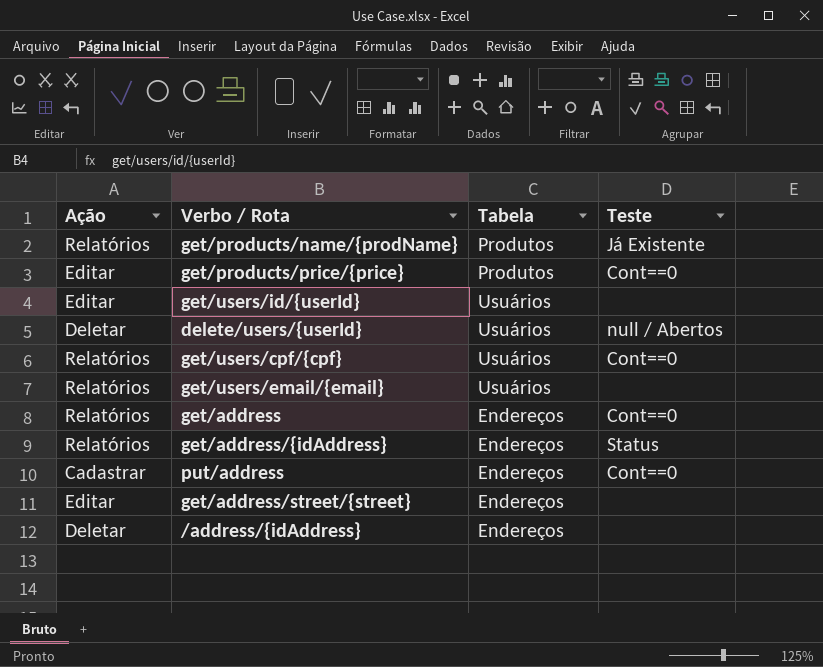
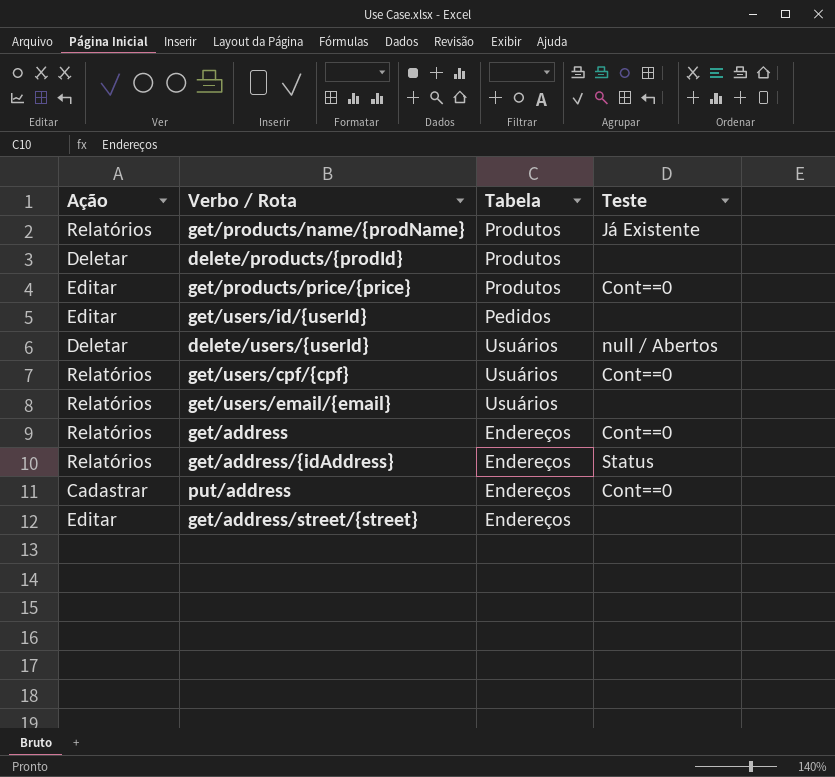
row /address/{idAddress}: Deletar | Endereços | none -> none
row delete/products/{prodId}: none -> Deletar | Produtos | none
get/users/id/{userId} | Tabela: Usuários -> Pedidos

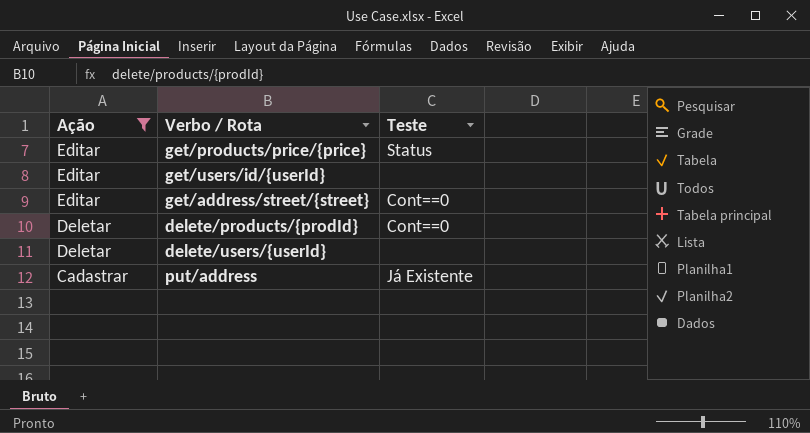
filter: none -> Ação != Relatórios
row order: none -> Ação descending
column Tabela | position: 3 -> none
get/products/price/{price} | Teste: Cont==0 -> Status
get/address/street/{street} | Teste: none -> Cont==0
delete/products/{prodId} | Teste: none -> Cont==0
delete/users/{userId} | Teste: null / Abertos -> none
put/address | Teste: Cont==0 -> Já Existente

